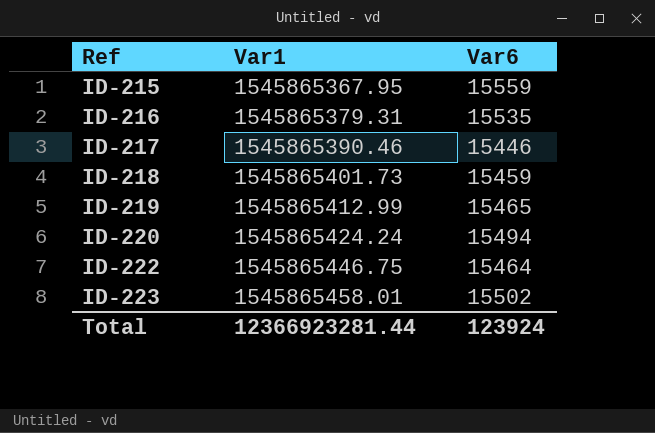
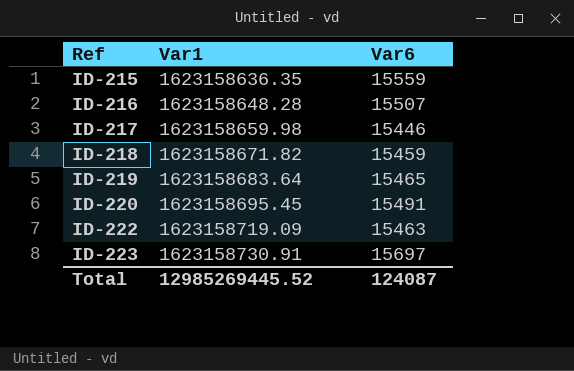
ID-215 | Var1: 1545865367.95 -> 1623158636.35
ID-216 | Var1: 1545865379.31 -> 1623158648.28
ID-216 | Var6: 15535 -> 15507
ID-217 | Var1: 1545865390.46 -> 1623158659.98
ID-218 | Var1: 1545865401.73 -> 1623158671.82
ID-219 | Var1: 1545865412.99 -> 1623158683.64
ID-220 | Var1: 1545865424.24 -> 1623158695.45
ID-220 | Var6: 15494 -> 15491
ID-222 | Var1: 1545865446.75 -> 1623158719.09
ID-222 | Var6: 15464 -> 15463
ID-223 | Var1: 1545865458.01 -> 1623158730.91
ID-223 | Var6: 15502 -> 15697
Total | Var1: 12366923281.44 -> 12985269445.52
Total | Var6: 123924 -> 124087

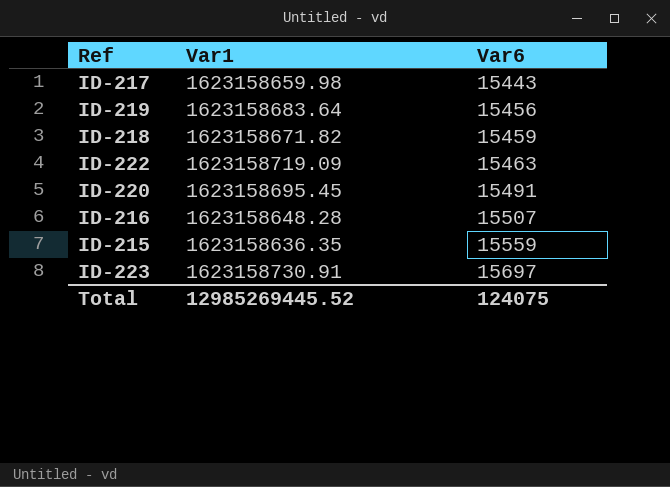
row order: Ref ascending -> Var6 ascending
ID-217 | Var6: 15446 -> 15443
ID-219 | Var6: 15465 -> 15456
Total | Var6: 124087 -> 124075

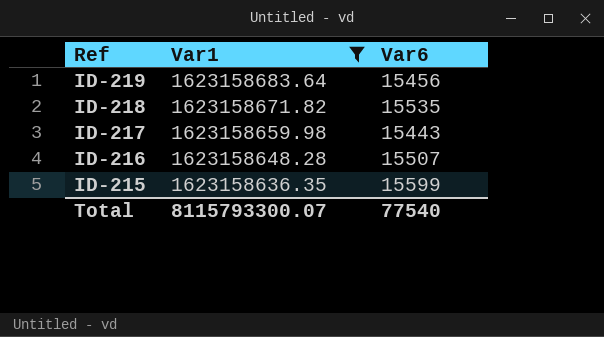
filter: none -> Var1 <= 1623158683.64
row order: Var6 ascending -> Ref descending
ID-218 | Var6: 15459 -> 15535
ID-215 | Var6: 15559 -> 15599
Total | Var1: 12985269445.52 -> 8115793300.07
Total | Var6: 124075 -> 77540

